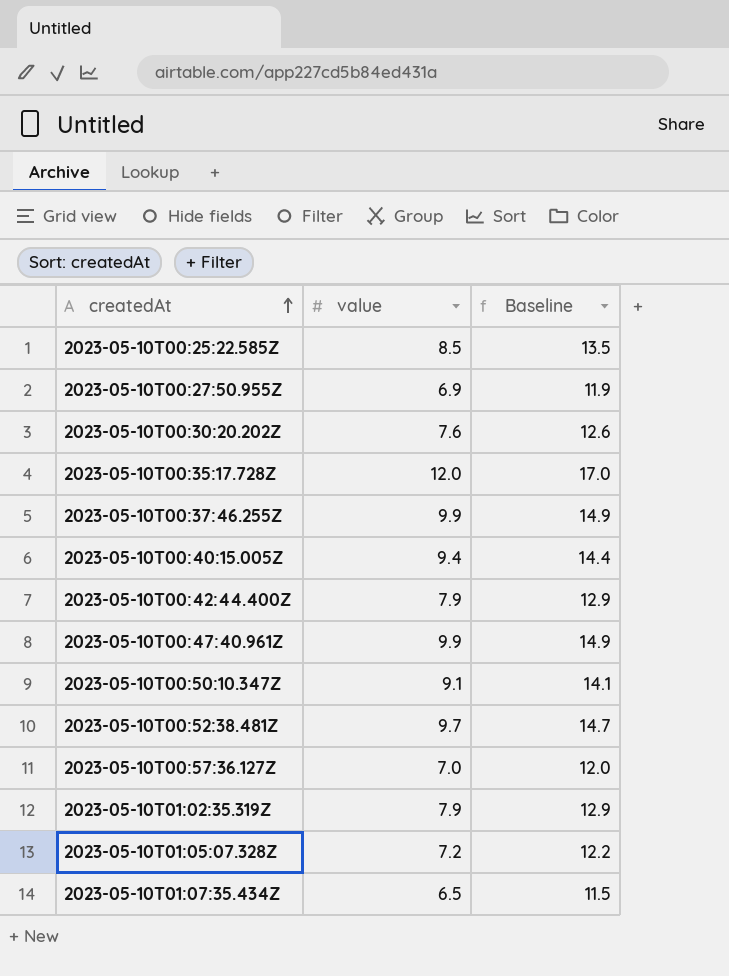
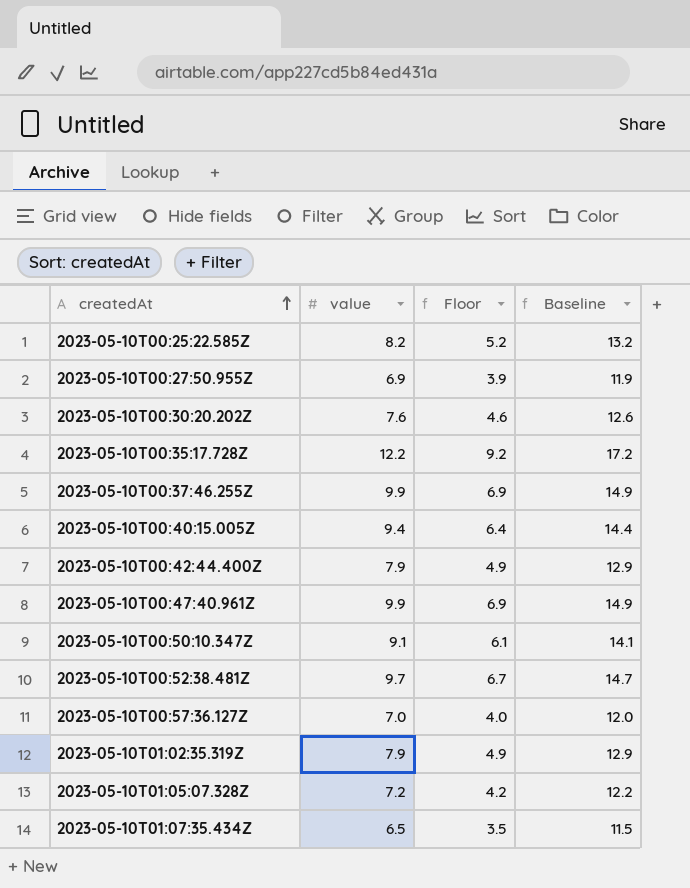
column Floor | formula: none -> [value] - 3
2023-05-10T00:25:22.585Z | value: 8.5 -> 8.2
2023-05-10T00:25:22.585Z | Baseline: 13.5 -> 13.2
2023-05-10T00:35:17.728Z | value: 12.0 -> 12.2
2023-05-10T00:35:17.728Z | Baseline: 17.0 -> 17.2

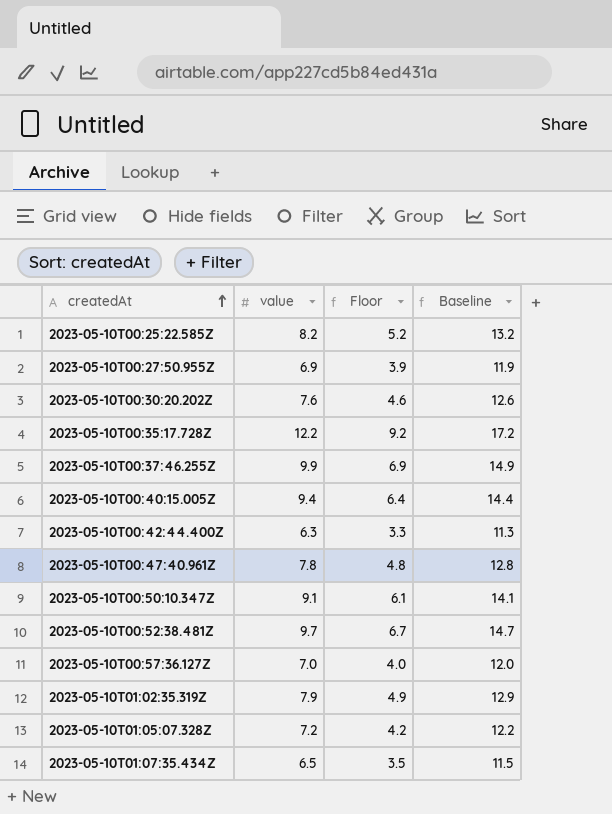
2023-05-10T00:42:44.400Z | value: 7.9 -> 6.3
2023-05-10T00:42:44.400Z | Floor: 4.9 -> 3.3
2023-05-10T00:42:44.400Z | Baseline: 12.9 -> 11.3
2023-05-10T00:47:40.961Z | value: 9.9 -> 7.8
2023-05-10T00:47:40.961Z | Floor: 6.9 -> 4.8
2023-05-10T00:47:40.961Z | Baseline: 14.9 -> 12.8

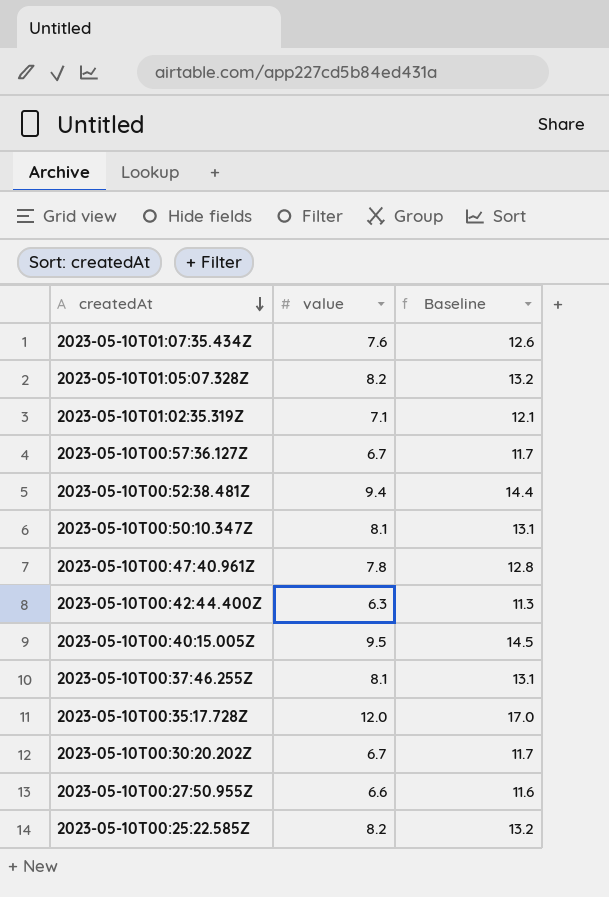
row order: createdAt ascending -> createdAt descending
column Floor | formula: [value] - 3 -> none
2023-05-10T01:07:35.434Z | value: 6.5 -> 7.6
2023-05-10T01:07:35.434Z | Baseline: 11.5 -> 12.6
2023-05-10T01:05:07.328Z | value: 7.2 -> 8.2
2023-05-10T01:05:07.328Z | Baseline: 12.2 -> 13.2
2023-05-10T01:02:35.319Z | value: 7.9 -> 7.1
2023-05-10T01:02:35.319Z | Baseline: 12.9 -> 12.1
2023-05-10T00:57:36.127Z | value: 7.0 -> 6.7
2023-05-10T00:57:36.127Z | Baseline: 12.0 -> 11.7
2023-05-10T00:52:38.481Z | value: 9.7 -> 9.4
2023-05-10T00:52:38.481Z | Baseline: 14.7 -> 14.4
2023-05-10T00:50:10.347Z | value: 9.1 -> 8.1
2023-05-10T00:50:10.347Z | Baseline: 14.1 -> 13.1
2023-05-10T00:40:15.005Z | value: 9.4 -> 9.5
2023-05-10T00:40:15.005Z | Baseline: 14.4 -> 14.5
2023-05-10T00:37:46.255Z | value: 9.9 -> 8.1
2023-05-10T00:37:46.255Z | Baseline: 14.9 -> 13.1
2023-05-10T00:35:17.728Z | value: 12.2 -> 12.0
2023-05-10T00:35:17.728Z | Baseline: 17.2 -> 17.0
2023-05-10T00:30:20.202Z | value: 7.6 -> 6.7
2023-05-10T00:30:20.202Z | Baseline: 12.6 -> 11.7
2023-05-10T00:27:50.955Z | value: 6.9 -> 6.6
2023-05-10T00:27:50.955Z | Baseline: 11.9 -> 11.6

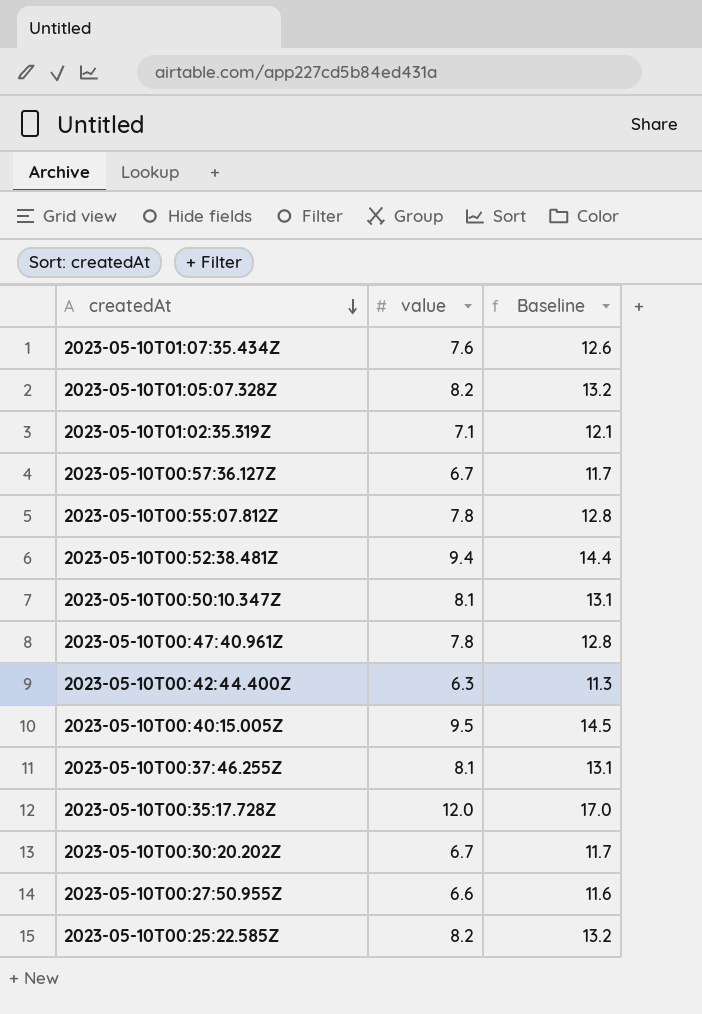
row 2023-05-10T00:55:07.812Z: none -> 7.8 | 12.8

